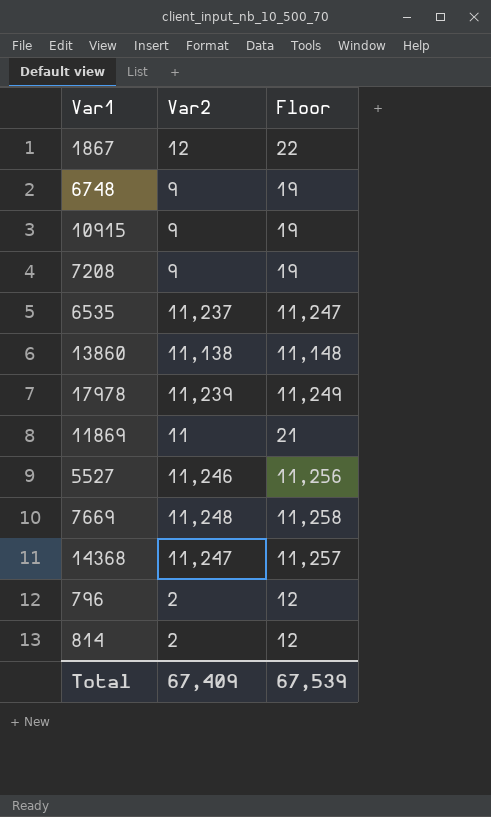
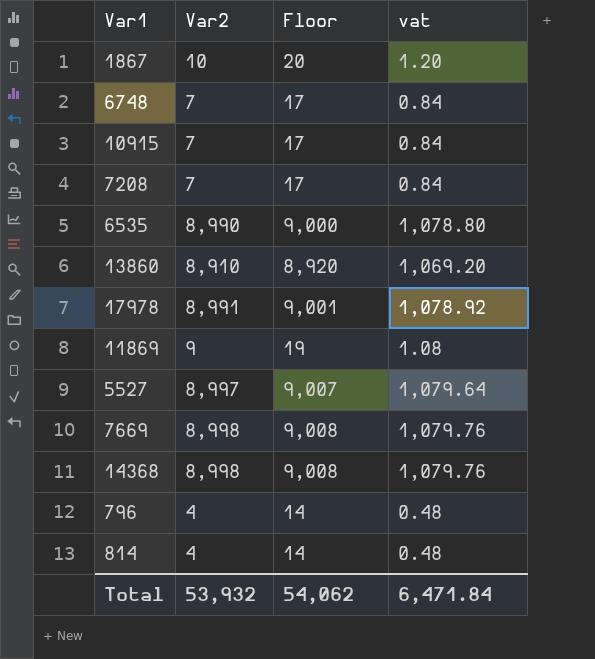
column vat | formula: none -> [Var2] * 0.12
1867 | Var2: 12 -> 10
1867 | Floor: 22 -> 20
6748 | Var2: 9 -> 7
6748 | Floor: 19 -> 17
10915 | Var2: 9 -> 7
10915 | Floor: 19 -> 17
7208 | Var2: 9 -> 7
7208 | Floor: 19 -> 17
6535 | Var2: 11,237 -> 8,990
6535 | Floor: 11,247 -> 9,000
13860 | Var2: 11,138 -> 8,910
13860 | Floor: 11,148 -> 8,920
17978 | Var2: 11,239 -> 8,991
17978 | Floor: 11,249 -> 9,001
11869 | Var2: 11 -> 9
11869 | Floor: 21 -> 19
5527 | Var2: 11,246 -> 8,997
5527 | Floor: 11,256 -> 9,007
7669 | Var2: 11,248 -> 8,998
7669 | Floor: 11,258 -> 9,008
14368 | Var2: 11,247 -> 8,998
14368 | Floor: 11,257 -> 9,008
796 | Var2: 2 -> 4
796 | Floor: 12 -> 14
814 | Var2: 2 -> 4
814 | Floor: 12 -> 14
Total | Var2: 67,409 -> 53,932
Total | Floor: 67,539 -> 54,062

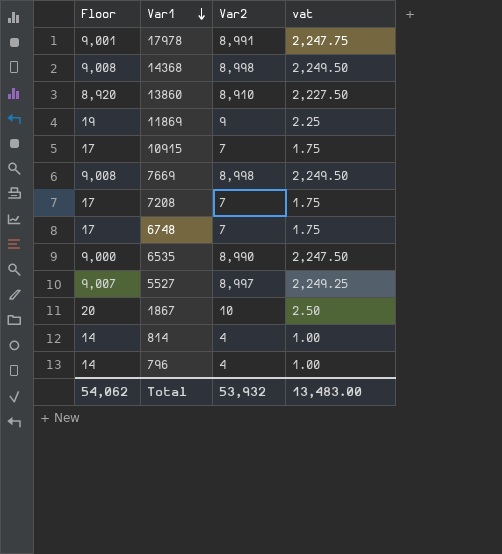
row order: none -> Var1 descending
column Floor | position: 3 -> 1
column vat | formula: [Var2] * 0.12 -> [Var2] * 0.25
Total | vat: 6,471.84 -> 13,483.00

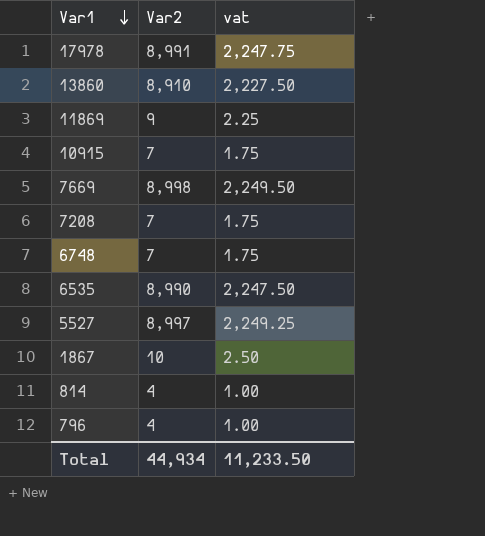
column Floor | formula: [Var2] + 10 -> none
row 14368: 9,008 | 8,998 | 2,249.50 -> none
Total | Var2: 53,932 -> 44,934
Total | vat: 13,483.00 -> 11,233.50

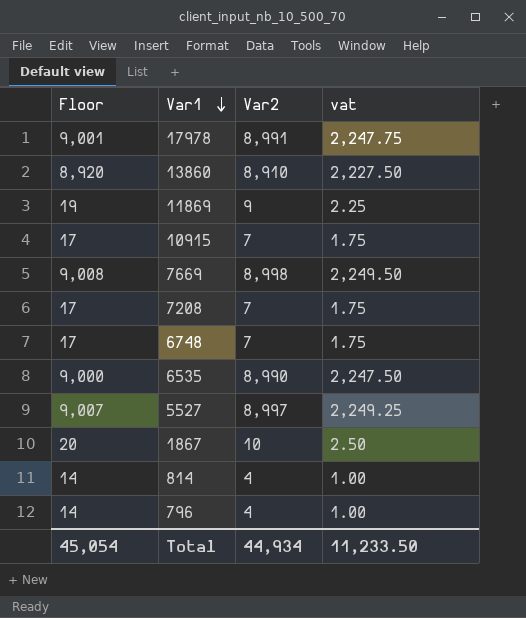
column Floor | formula: none -> [Var2] + 10

